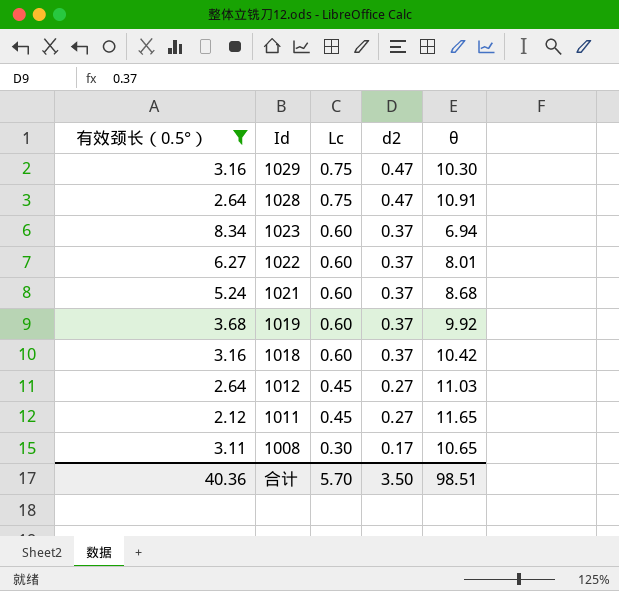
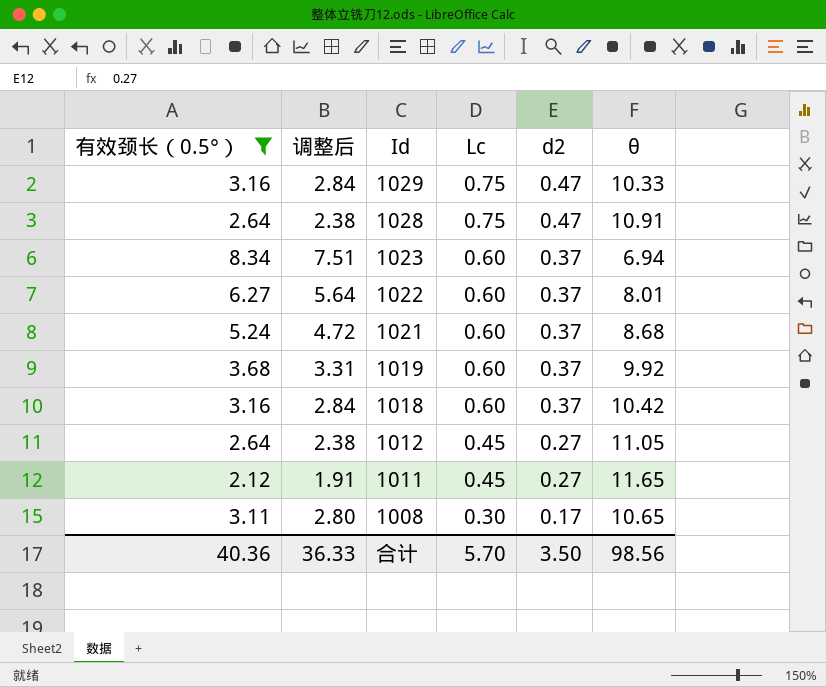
column 调整后 | formula: none -> [有效颈长（0.5°）] * 0.9
1029 | θ: 10.30 -> 10.33
1012 | θ: 11.03 -> 11.05
合计 | θ: 98.51 -> 98.56

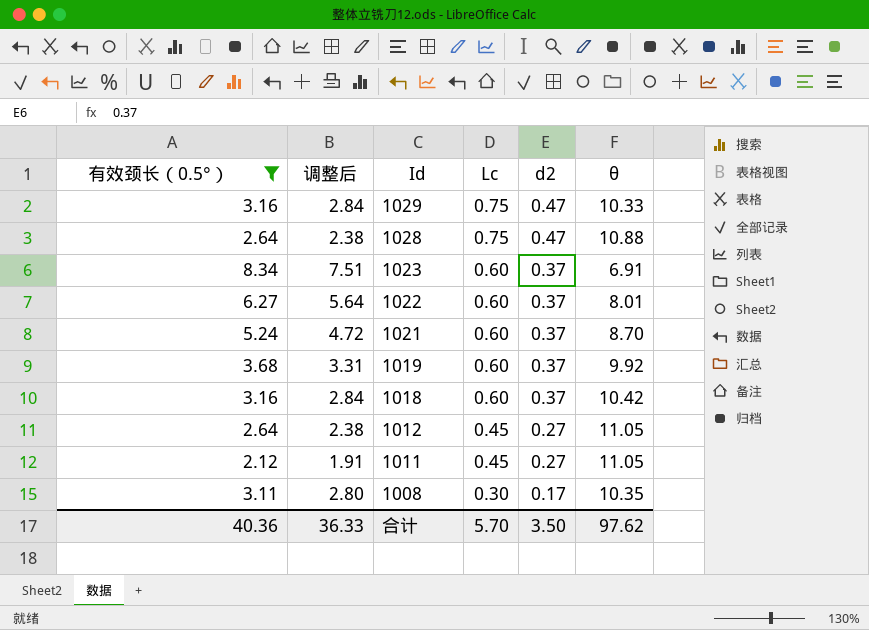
1028 | θ: 10.91 -> 10.88
1023 | θ: 6.94 -> 6.91
1021 | θ: 8.68 -> 8.70
1011 | θ: 11.65 -> 11.05
1008 | θ: 10.65 -> 10.35
合计 | θ: 98.56 -> 97.62

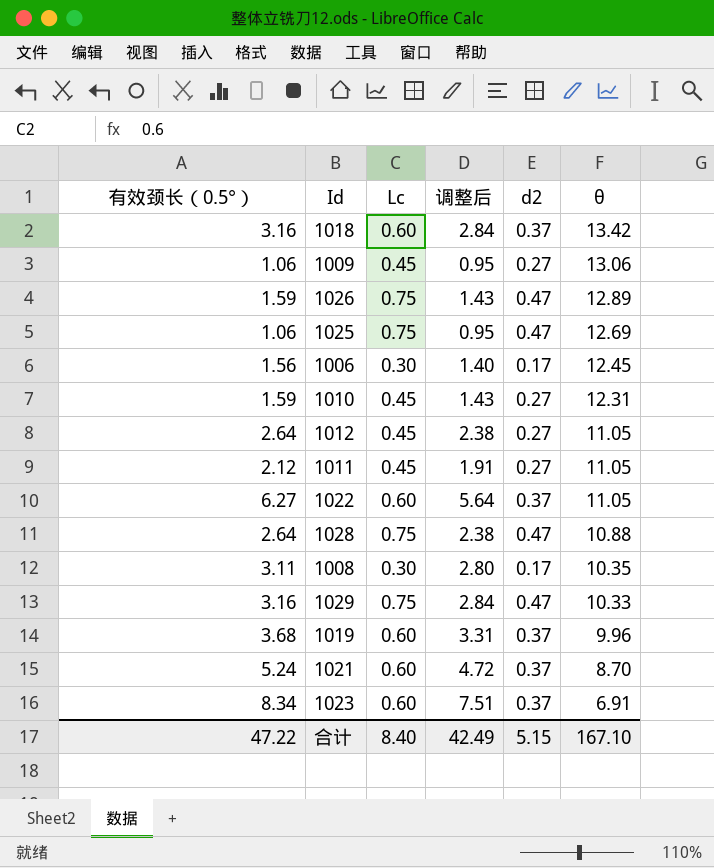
filter: 有效颈长（0.5°） >= 2.12 -> none
row order: Id descending -> θ descending
column 调整后 | position: 2 -> 4
1018 | θ: 10.42 -> 13.42
1022 | θ: 8.01 -> 11.05
1019 | θ: 9.92 -> 9.96
合计 | 有效颈长（0.5°）: 40.36 -> 47.22
合计 | Lc: 5.70 -> 8.40
合计 | 调整后: 36.33 -> 42.49
合计 | d2: 3.50 -> 5.15
合计 | θ: 97.62 -> 167.10

